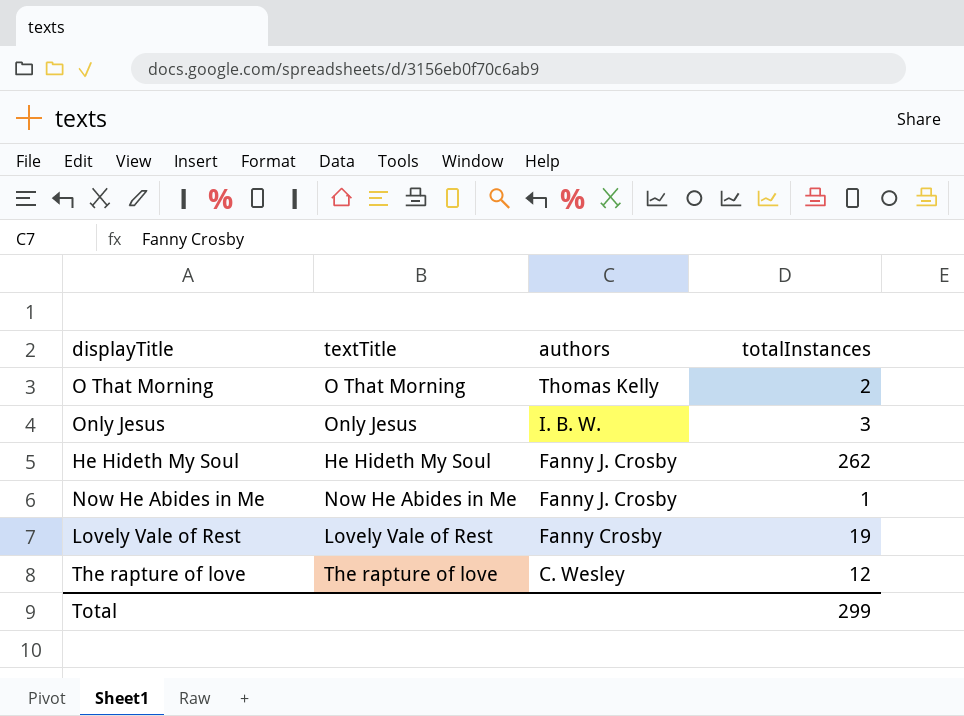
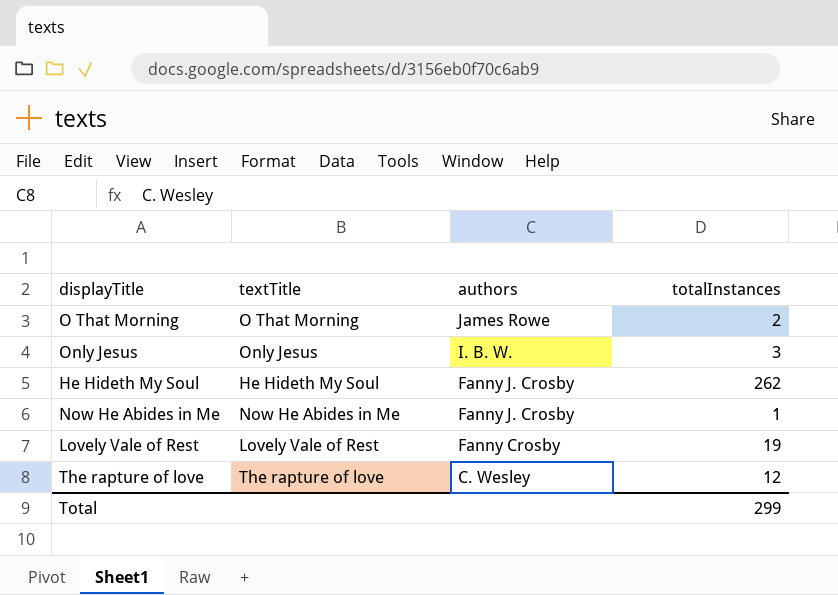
O That Morning | authors: Thomas Kelly -> James Rowe

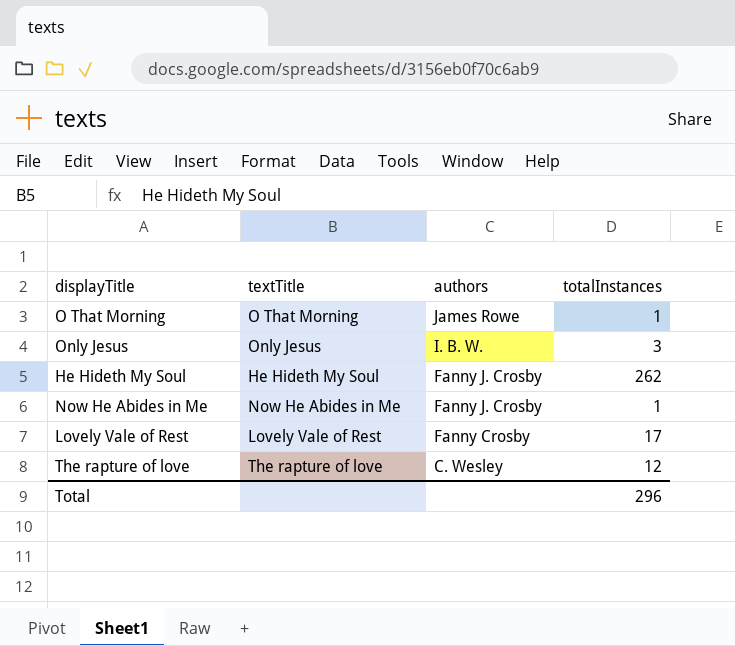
O That Morning | totalInstances: 2 -> 1
Lovely Vale of Rest | totalInstances: 19 -> 17
Total | totalInstances: 299 -> 296

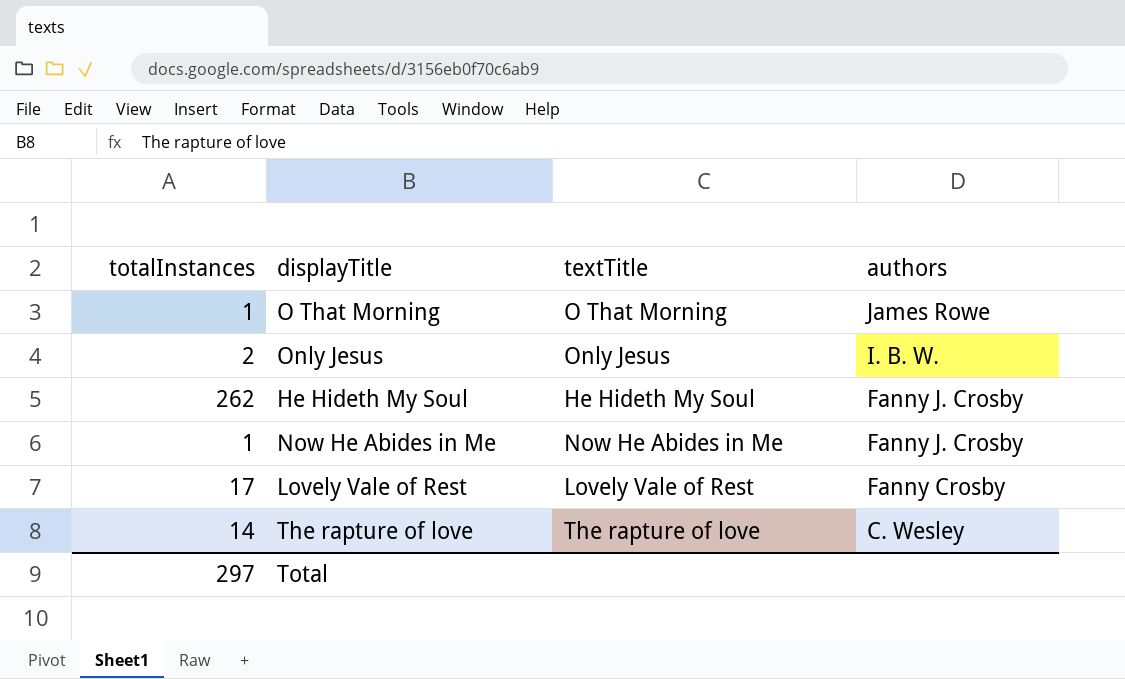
column totalInstances | position: 4 -> 1
Only Jesus | totalInstances: 3 -> 2
The rapture of love | totalInstances: 12 -> 14
Total | totalInstances: 296 -> 297

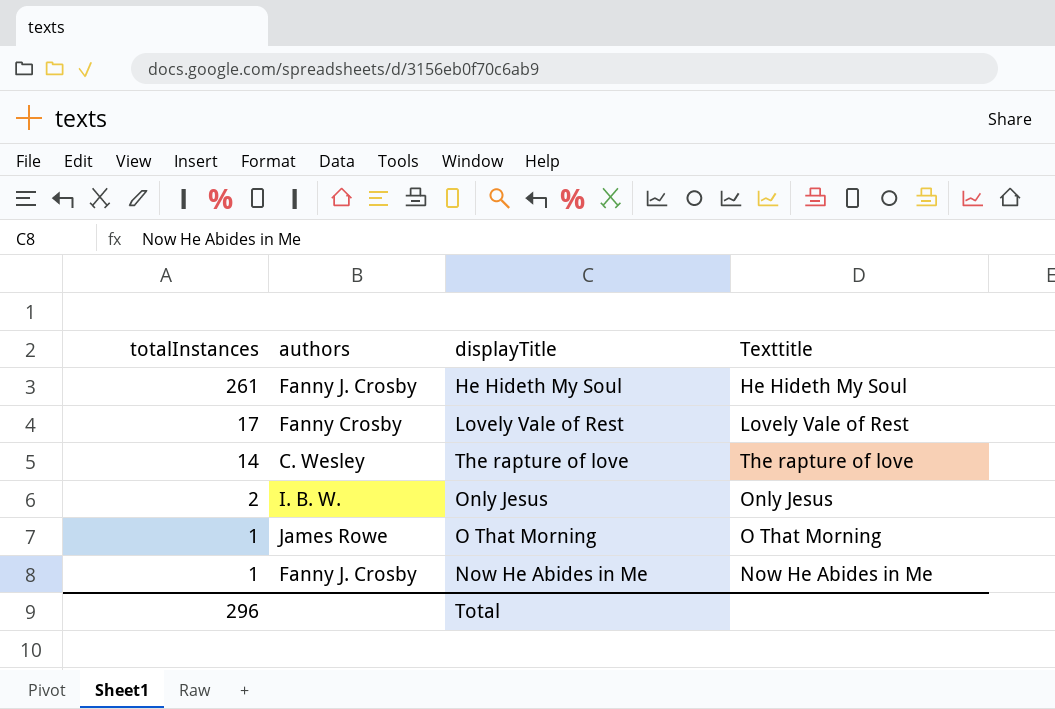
row order: authors descending -> totalInstances descending
column authors | position: 4 -> 2
column name: textTitle -> Texttitle
He Hideth My Soul | totalInstances: 262 -> 261
Total | totalInstances: 297 -> 296

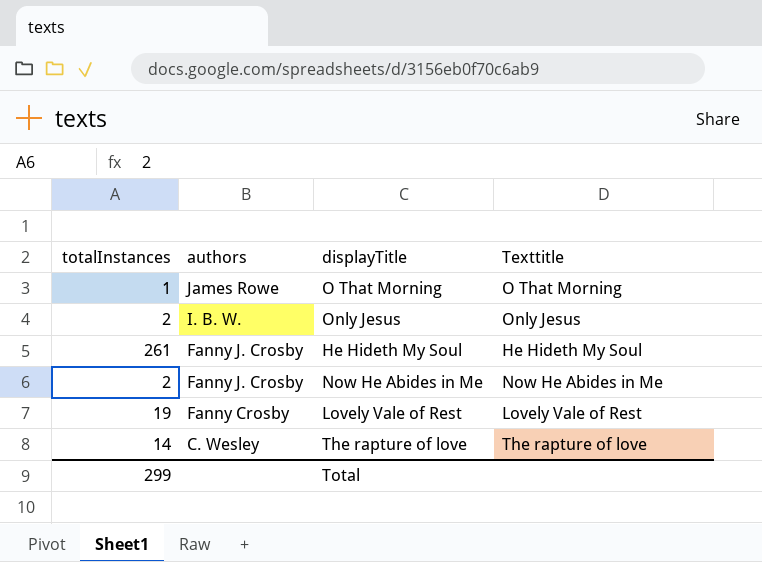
row order: totalInstances descending -> authors descending
Now He Abides in Me | totalInstances: 1 -> 2
Lovely Vale of Rest | totalInstances: 17 -> 19
Total | totalInstances: 296 -> 299

